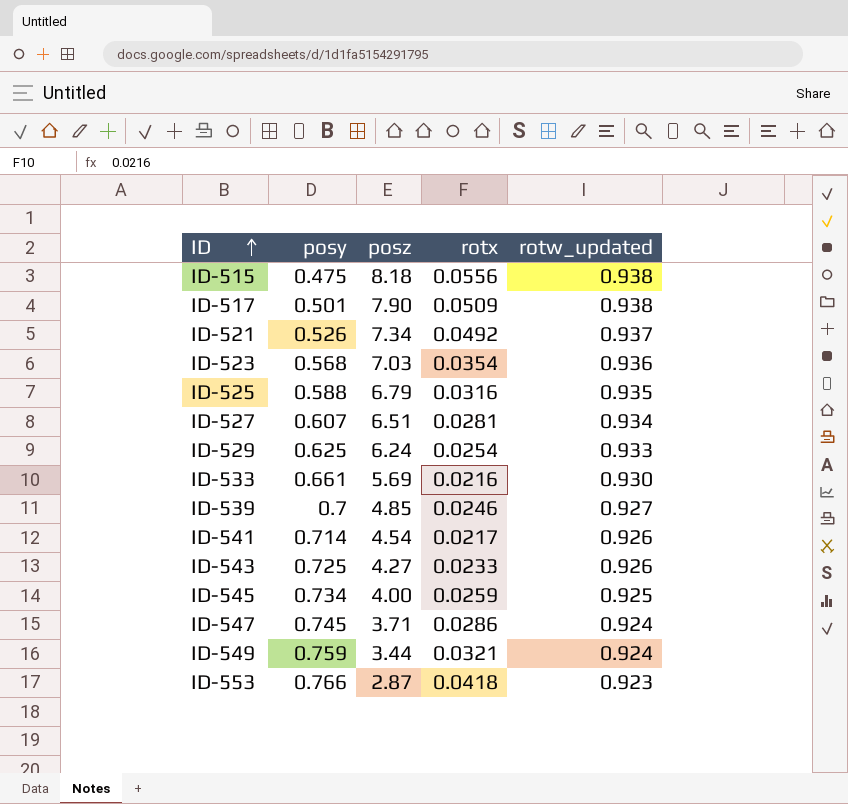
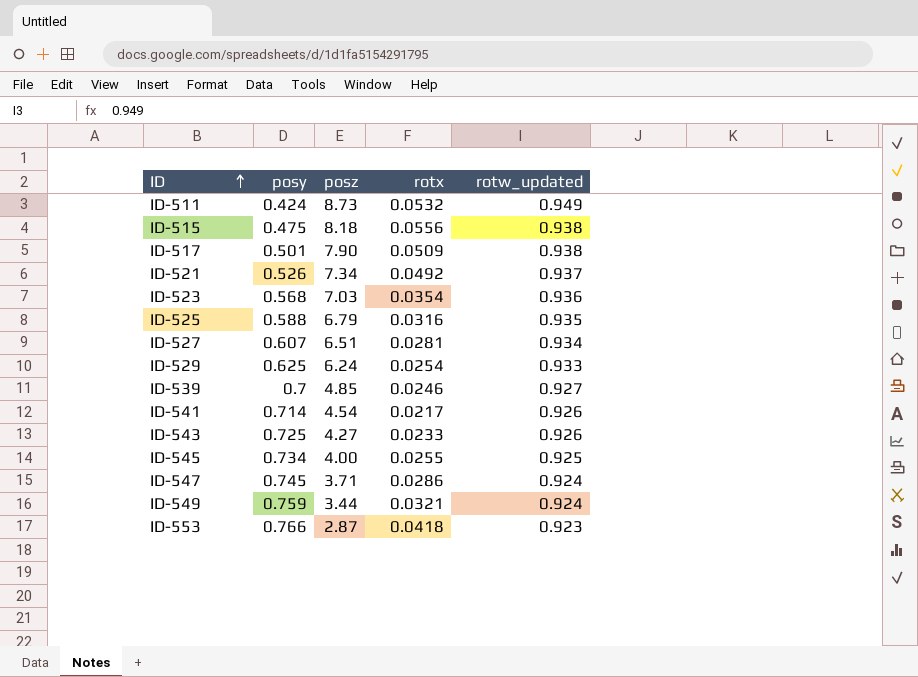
row ID-533: 0.661 | 5.69 | 0.0216 | 0.930 -> none
row ID-511: none -> 0.424 | 8.73 | 0.0532 | 0.949
ID-545 | rotx: 0.0259 -> 0.0255

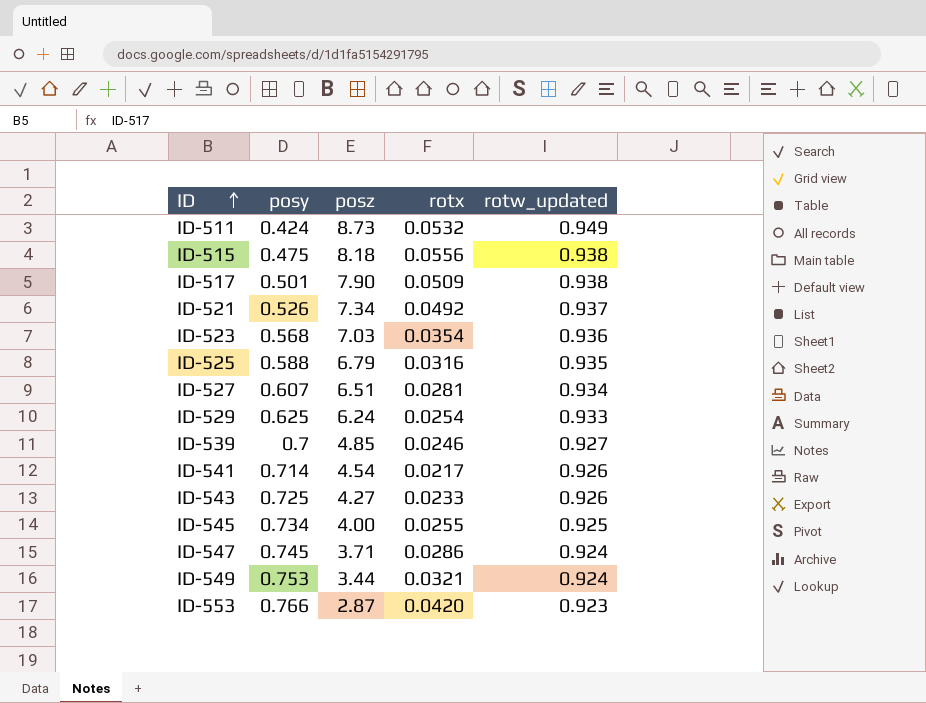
ID-549 | posy: 0.759 -> 0.753
ID-553 | rotx: 0.0418 -> 0.0420

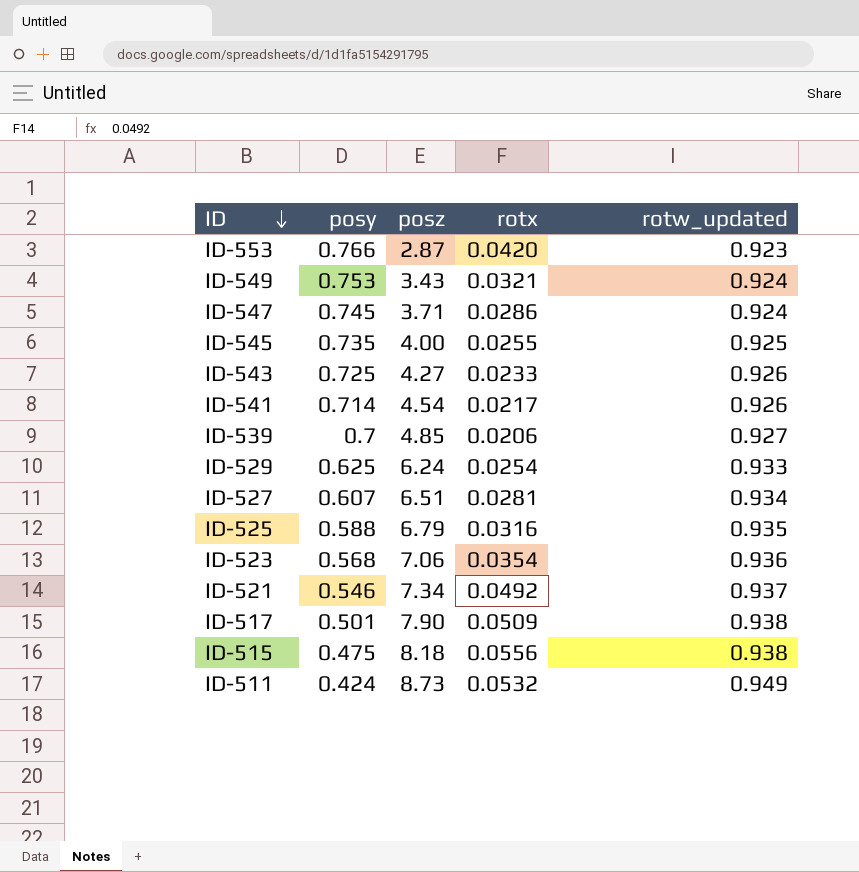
row order: ID ascending -> ID descending
ID-549 | posz: 3.44 -> 3.43
ID-545 | posy: 0.734 -> 0.735
ID-539 | rotx: 0.0246 -> 0.0206
ID-523 | posz: 7.03 -> 7.06
ID-521 | posy: 0.526 -> 0.546

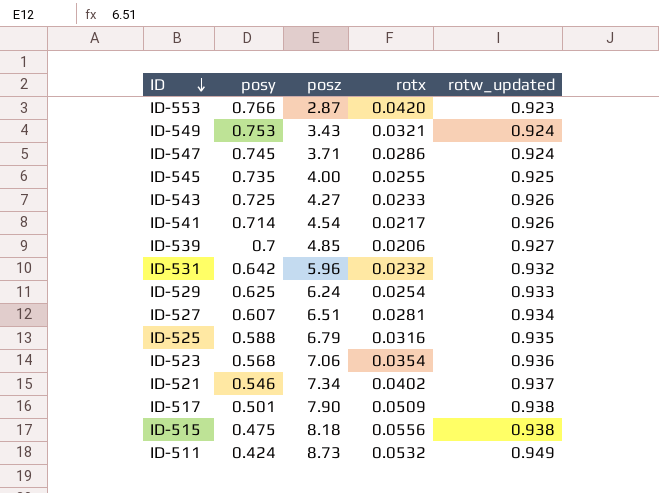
row ID-531: none -> 0.642 | 5.96 | 0.0232 | 0.932
ID-521 | rotx: 0.0492 -> 0.0402

